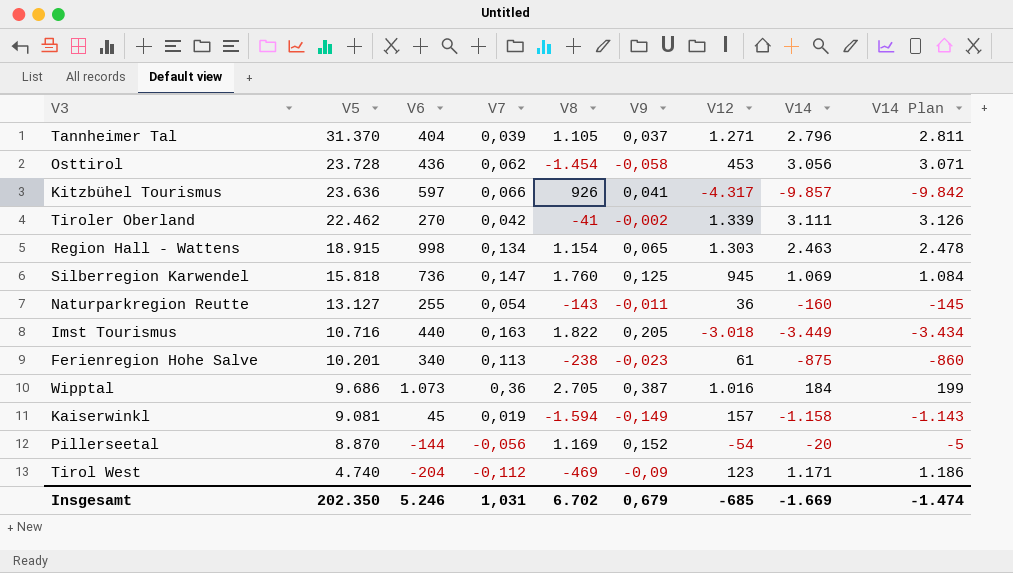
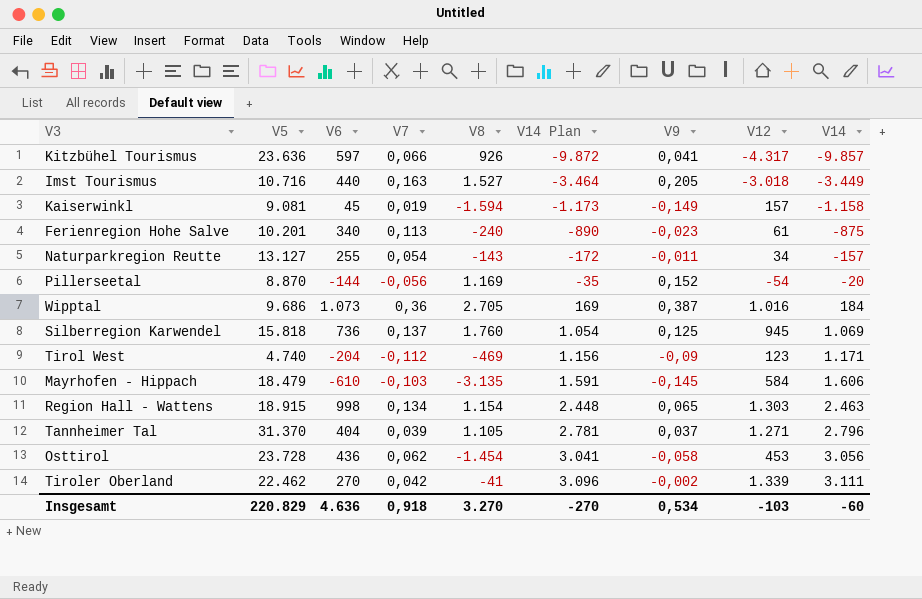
row order: V5 descending -> V14 Plan ascending
column V14 Plan | formula: [V14] + 15 -> [V14] - 15
column V14 Plan | position: 9 -> 6
Imst Tourismus | V8: 1.822 -> 1.527
Ferienregion Hohe Salve | V8: -238 -> -240
Naturparkregion Reutte | V12: 36 -> 34
Naturparkregion Reutte | V14: -160 -> -157
Silberregion Karwendel | V7: 0,147 -> 0,137
row Mayrhofen - Hippach: none -> 18.479 | -610 | -0,103 | -3.135 | 1.591 | -0,145 | 584 | 1.606
Insgesamt | V5: 202.350 -> 220.829
Insgesamt | V6: 5.246 -> 4.636
Insgesamt | V7: 1,031 -> 0,918
Insgesamt | V8: 6.702 -> 3.270
Insgesamt | V14 Plan: -1.474 -> -270
Insgesamt | V9: 0,679 -> 0,534
Insgesamt | V12: -685 -> -103
Insgesamt | V14: -1.669 -> -60

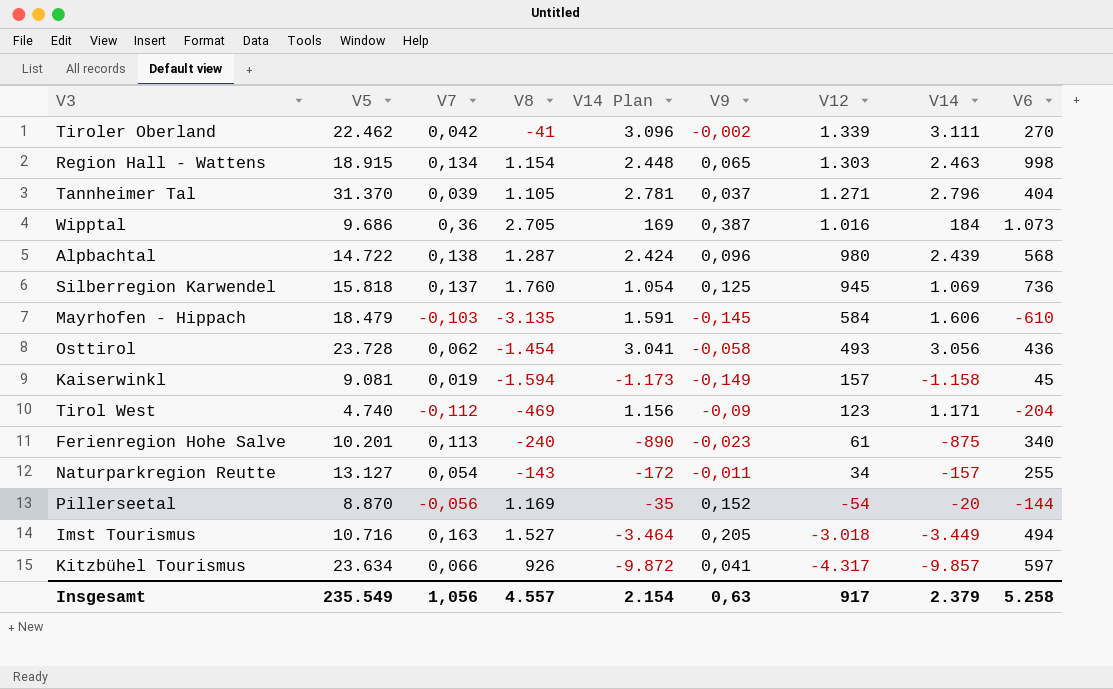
row order: V14 Plan ascending -> V12 descending
column V6 | position: 3 -> 9
row Alpbachtal: none -> 14.722 | 0,138 | 1.287 | 2.424 | 0,096 | 980 | 2.439 | 568
Osttirol | V12: 453 -> 493
Imst Tourismus | V6: 440 -> 494
Kitzbühel Tourismus | V5: 23.636 -> 23.634
Insgesamt | V5: 220.829 -> 235.549
Insgesamt | V7: 0,918 -> 1,056
Insgesamt | V8: 3.270 -> 4.557
Insgesamt | V14 Plan: -270 -> 2.154
Insgesamt | V9: 0,534 -> 0,63
Insgesamt | V12: -103 -> 917
Insgesamt | V14: -60 -> 2.379
Insgesamt | V6: 4.636 -> 5.258

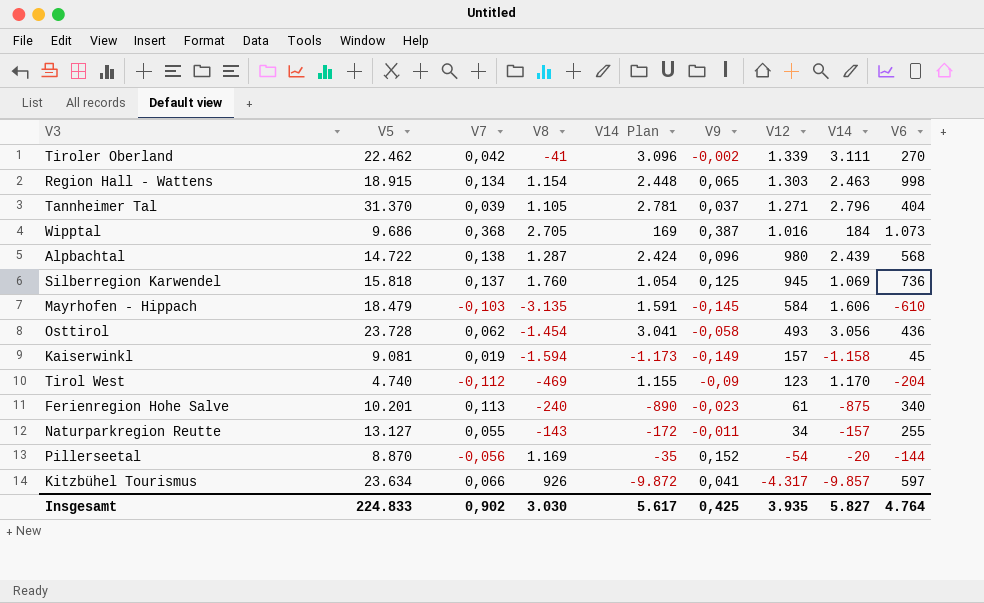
row Imst Tourismus: 10.716 | 0,163 | 1.527 | -3.464 | 0,205 | -3.018 | -3.449 | 494 -> none
Wipptal | V7: 0,36 -> 0,368
Tirol West | V14 Plan: 1.156 -> 1.155
Tirol West | V14: 1.171 -> 1.170
Naturparkregion Reutte | V7: 0,054 -> 0,055
Insgesamt | V5: 235.549 -> 224.833
Insgesamt | V7: 1,056 -> 0,902
Insgesamt | V8: 4.557 -> 3.030
Insgesamt | V14 Plan: 2.154 -> 5.617
Insgesamt | V9: 0,63 -> 0,425
Insgesamt | V12: 917 -> 3.935
Insgesamt | V14: 2.379 -> 5.827
Insgesamt | V6: 5.258 -> 4.764

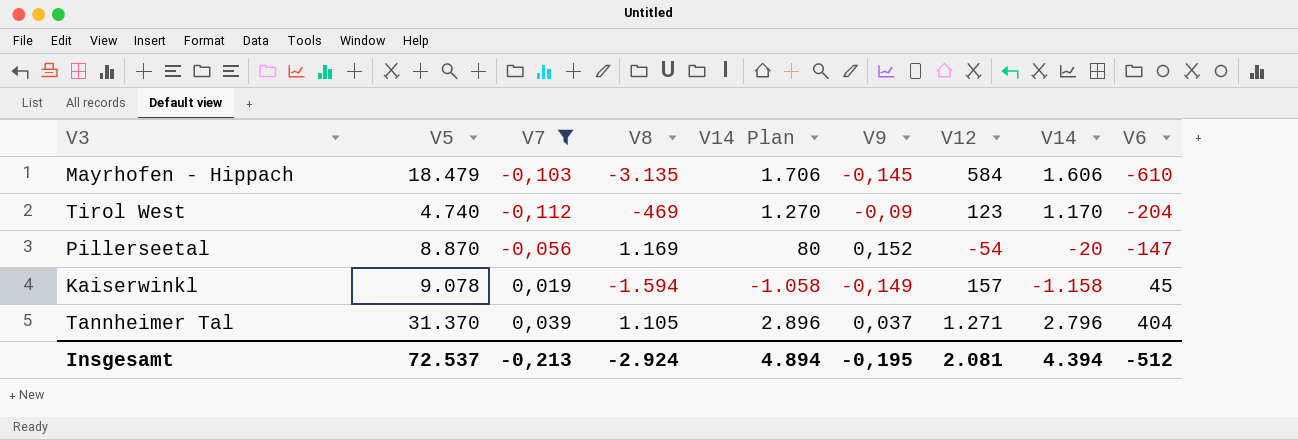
filter: none -> V7 <= 0,039
row order: V12 descending -> V6 ascending
column V14 Plan | formula: [V14] - 15 -> [V14] + 100
Pillerseetal | V6: -144 -> -147
Kaiserwinkl | V5: 9.081 -> 9.078
Insgesamt | V5: 224.833 -> 72.537
Insgesamt | V7: 0,902 -> -0,213
Insgesamt | V8: 3.030 -> -2.924
Insgesamt | V14 Plan: 5.617 -> 4.894
Insgesamt | V9: 0,425 -> -0,195
Insgesamt | V12: 3.935 -> 2.081
Insgesamt | V14: 5.827 -> 4.394
Insgesamt | V6: 4.764 -> -512

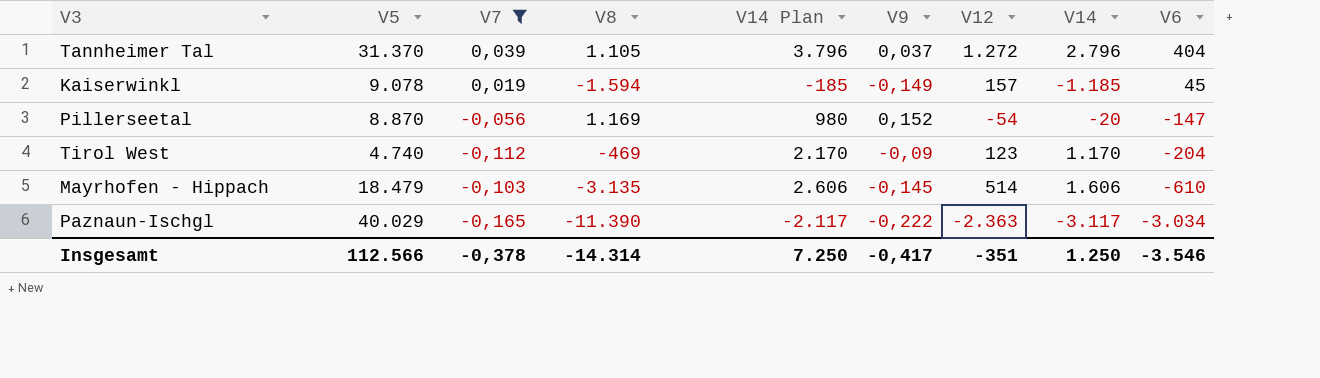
row order: V6 ascending -> V6 descending
column V14 Plan | formula: [V14] + 100 -> [V14] + 1000
Tannheimer Tal | V12: 1.271 -> 1.272
Kaiserwinkl | V14: -1.158 -> -1.185
Mayrhofen - Hippach | V12: 584 -> 514
row Paznaun-Ischgl: none -> 40.029 | -0,165 | -11.390 | -2.117 | -0,222 | -2.363 | -3.117 | -3.034
Insgesamt | V5: 72.537 -> 112.566
Insgesamt | V7: -0,213 -> -0,378
Insgesamt | V8: -2.924 -> -14.314
Insgesamt | V14 Plan: 4.894 -> 7.250
Insgesamt | V9: -0,195 -> -0,417
Insgesamt | V12: 2.081 -> -351
Insgesamt | V14: 4.394 -> 1.250
Insgesamt | V6: -512 -> -3.546

